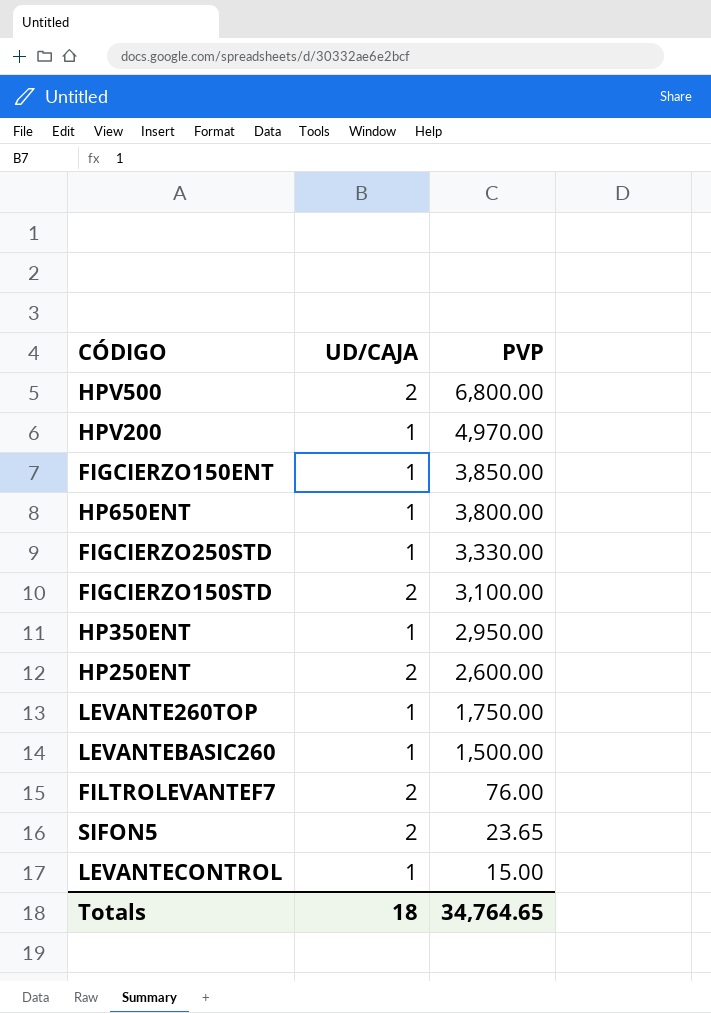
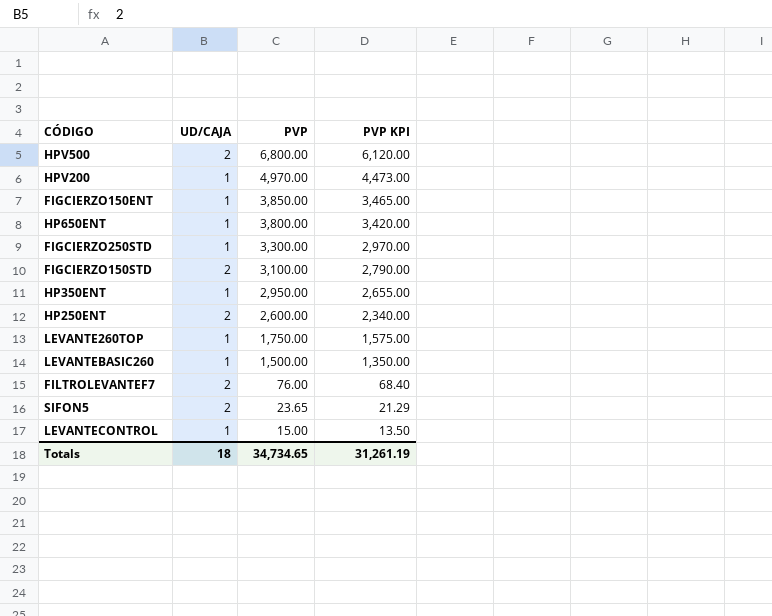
column PVP KPI | formula: none -> [PVP] * 0.9
FIGCIERZO250STD | PVP: 3,330.00 -> 3,300.00
Totals | PVP: 34,764.65 -> 34,734.65

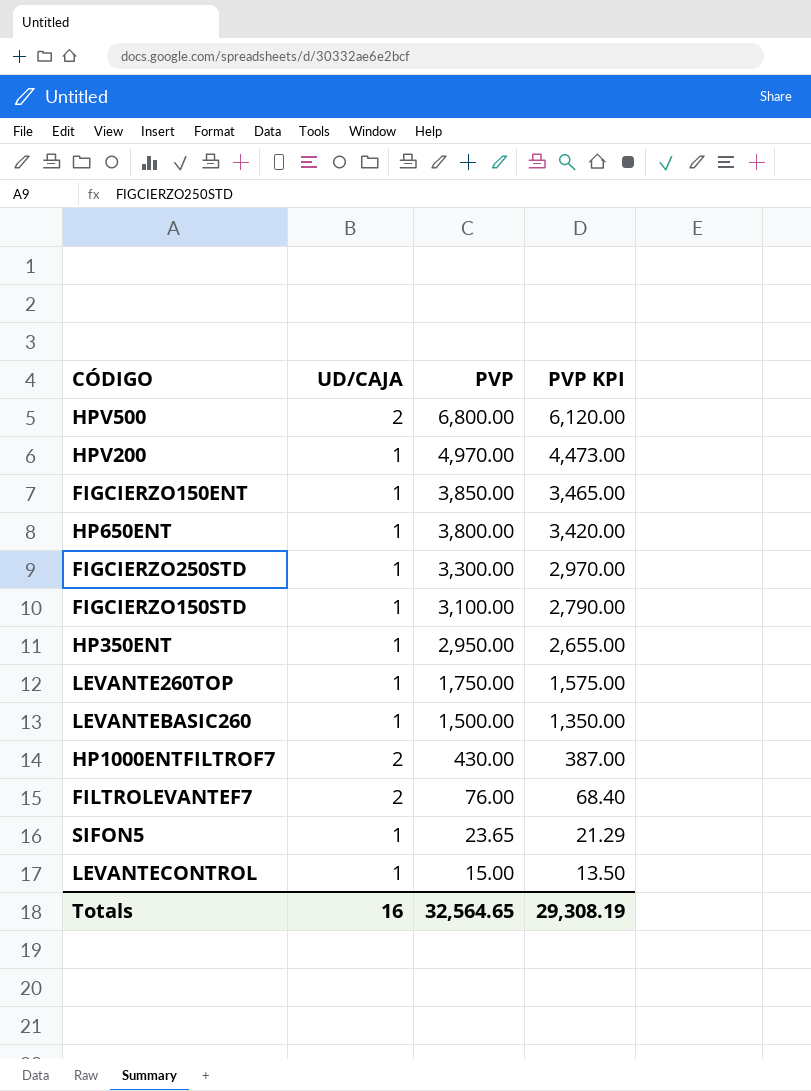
row HP250ENT: 2 | 2,600.00 | 2,340.00 -> none
FIGCIERZO150STD | UD/CAJA: 2 -> 1
row HP1000ENTFILTROF7: none -> 2 | 430.00 | 387.00
SIFON5 | UD/CAJA: 2 -> 1
Totals | UD/CAJA: 18 -> 16
Totals | PVP: 34,734.65 -> 32,564.65
Totals | PVP KPI: 31,261.19 -> 29,308.19

